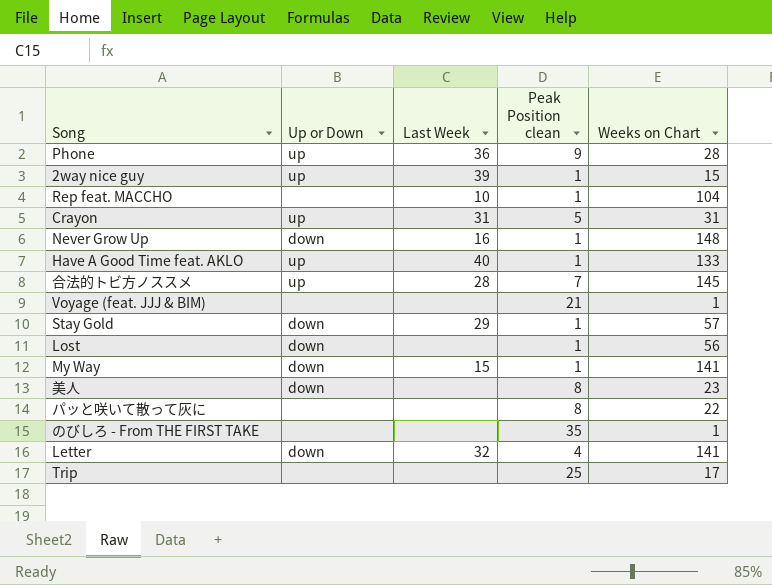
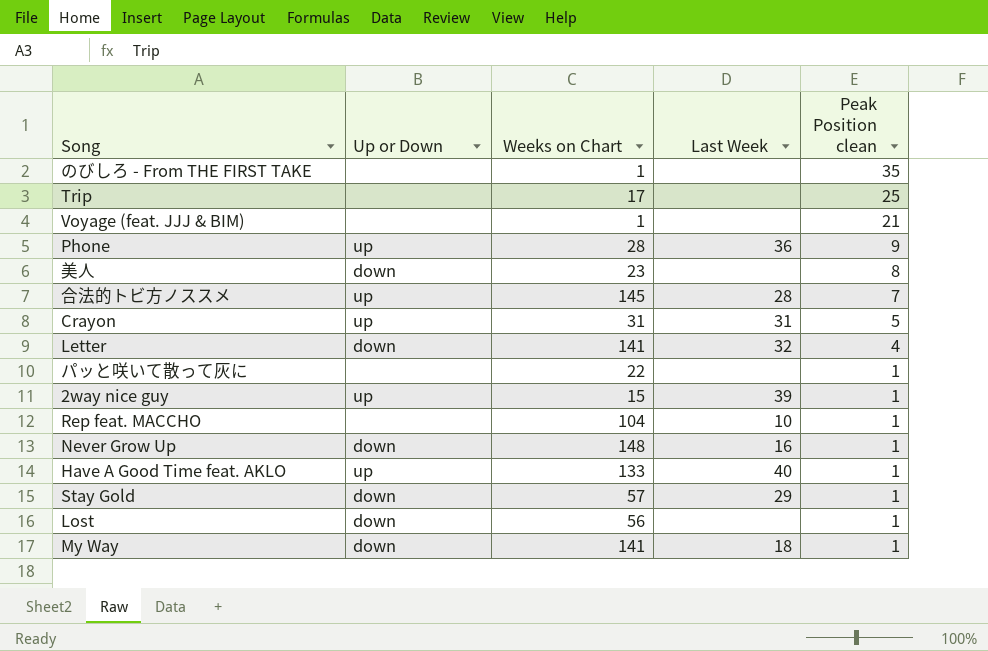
row order: none -> Peak Position clean descending
column Weeks on Chart | position: 5 -> 3
パッと咲いて散って灰に | Peak Position clean: 8 -> 1
My Way | Last Week: 15 -> 18

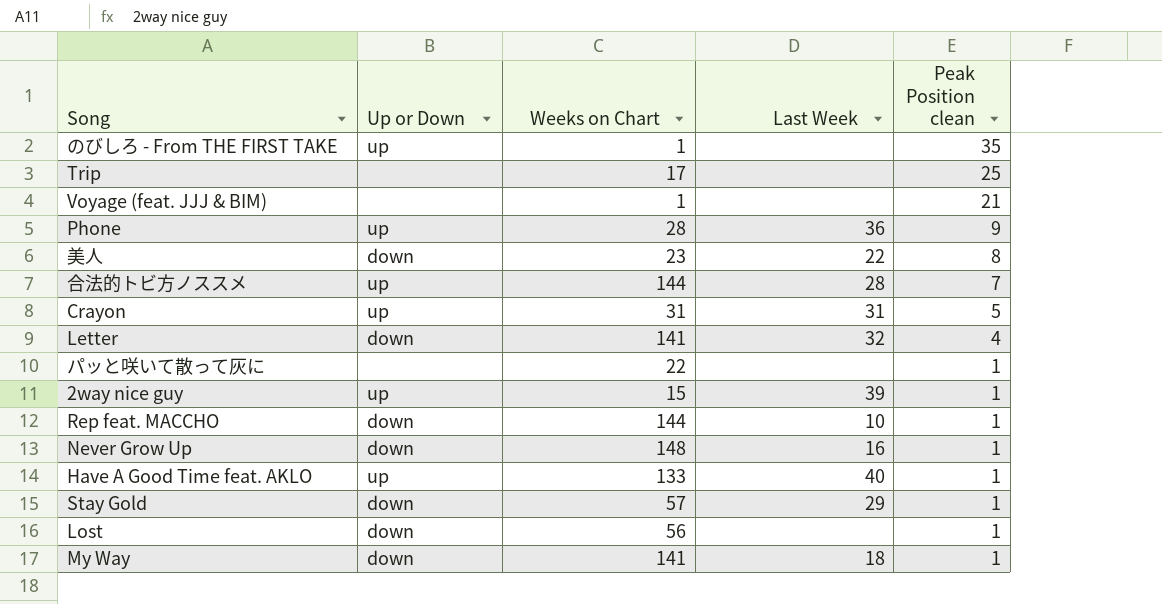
のびしろ - From THE FIRST TAKE | Up or Down: none -> up
美人 | Last Week: none -> 22
合法的トビ方ノススメ | Weeks on Chart: 145 -> 144
Rep feat. MACCHO | Up or Down: none -> down
Rep feat. MACCHO | Weeks on Chart: 104 -> 144

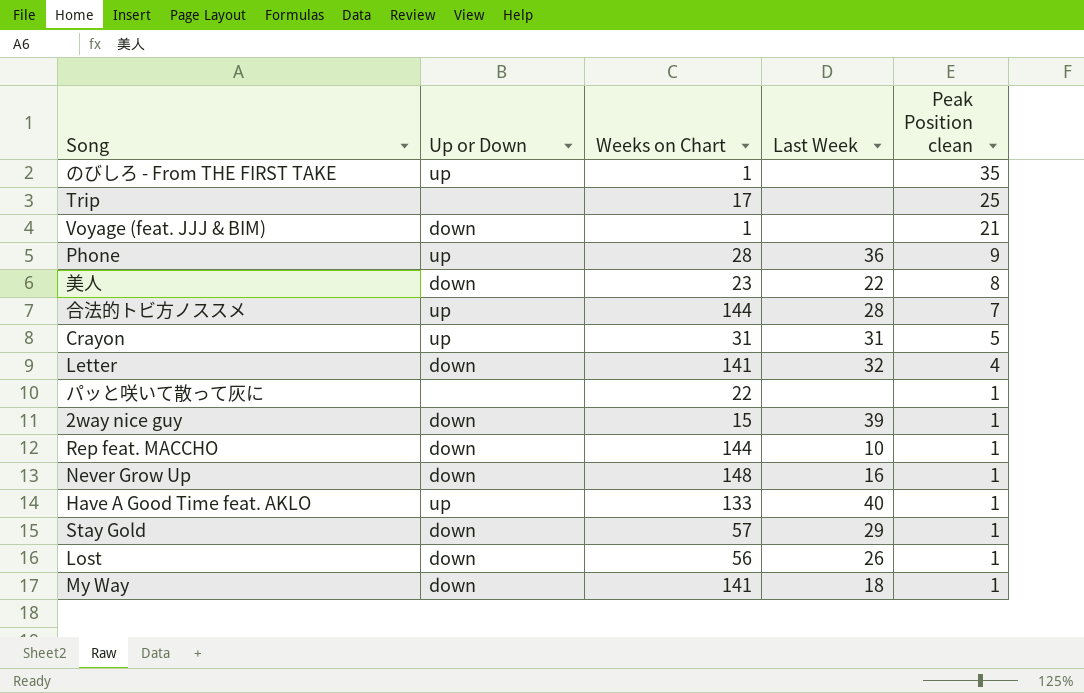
Voyage (feat. JJJ & BIM) | Up or Down: none -> down
2way nice guy | Up or Down: up -> down
Lost | Last Week: none -> 26

